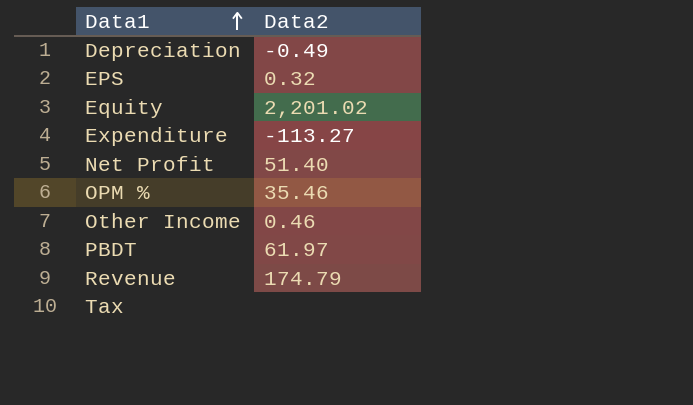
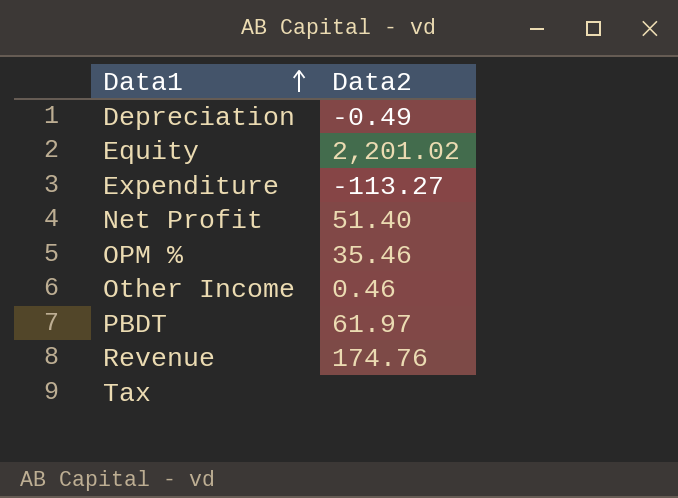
row EPS: 0.32 -> none
Revenue | Data2: 174.79 -> 174.76

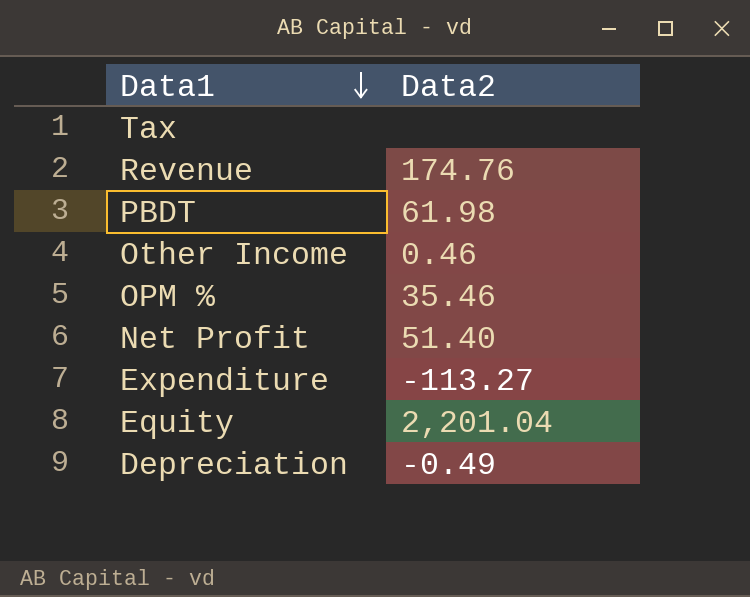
row order: Data1 ascending -> Data1 descending
PBDT | Data2: 61.97 -> 61.98
Equity | Data2: 2,201.02 -> 2,201.04

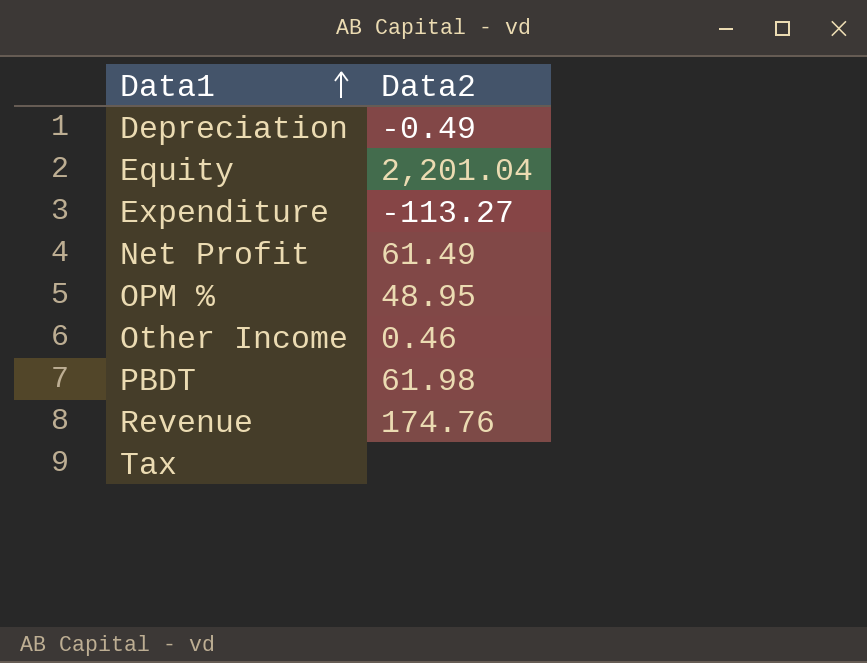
row order: Data1 descending -> Data1 ascending
Net Profit | Data2: 51.40 -> 61.49
OPM % | Data2: 35.46 -> 48.95

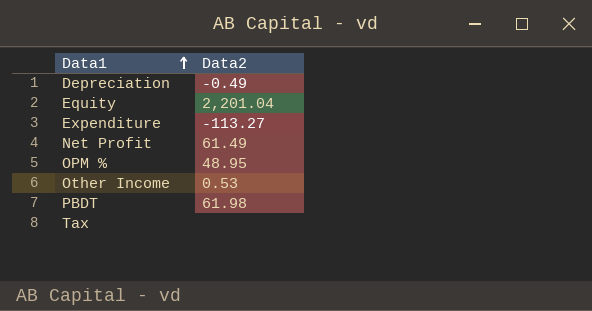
row Revenue: 174.76 -> none
Other Income | Data2: 0.46 -> 0.53

